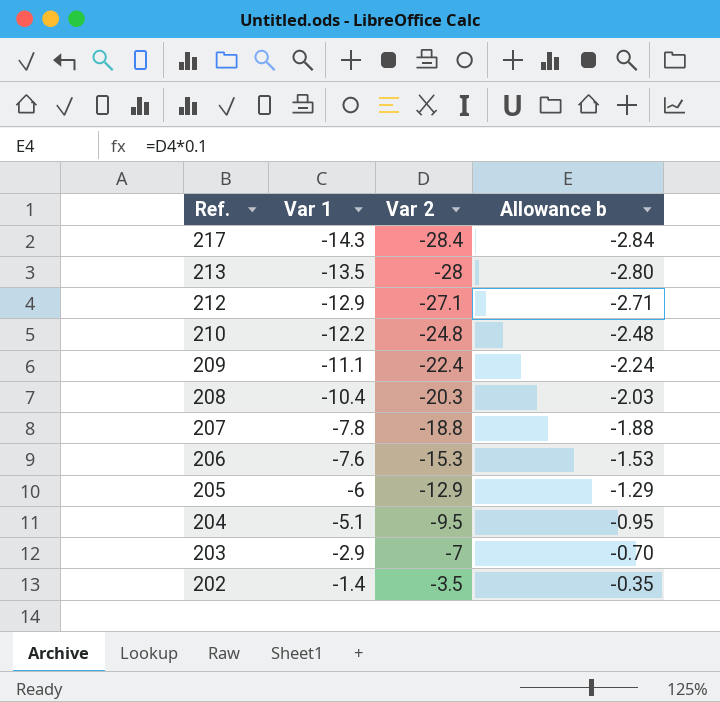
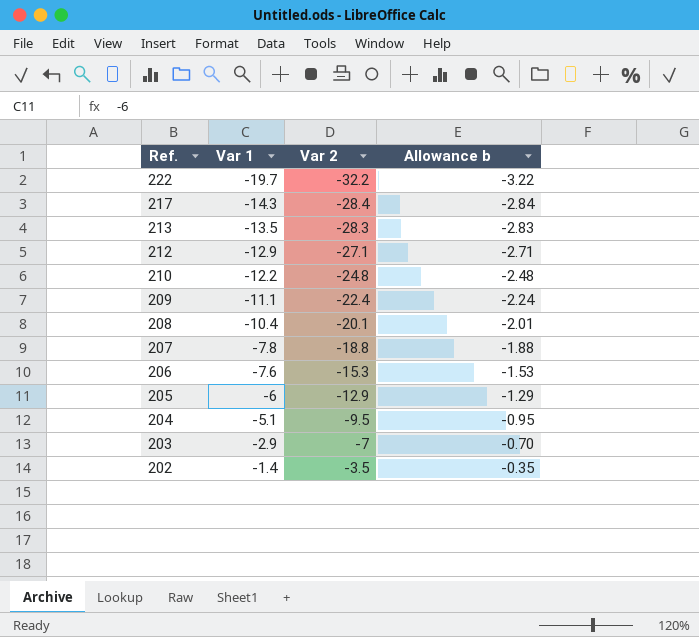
row 222: none -> -19.7 | -32.2 | -3.22
213 | Var 2: -28 -> -28.3
213 | Allowance b: -2.80 -> -2.83
208 | Var 2: -20.3 -> -20.1
208 | Allowance b: -2.03 -> -2.01

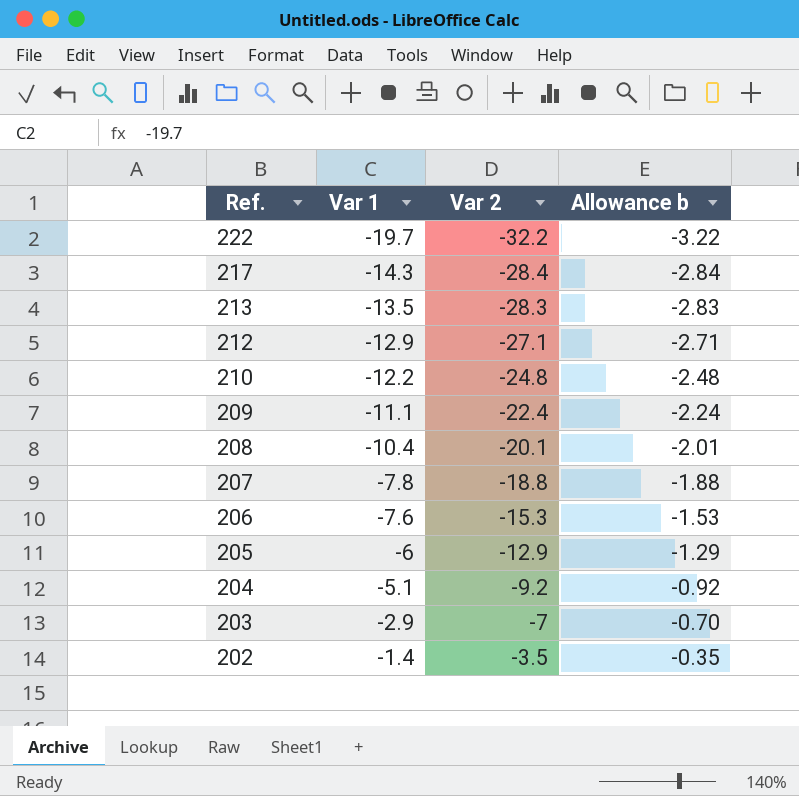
204 | Var 2: -9.5 -> -9.2
204 | Allowance b: -0.95 -> -0.92

